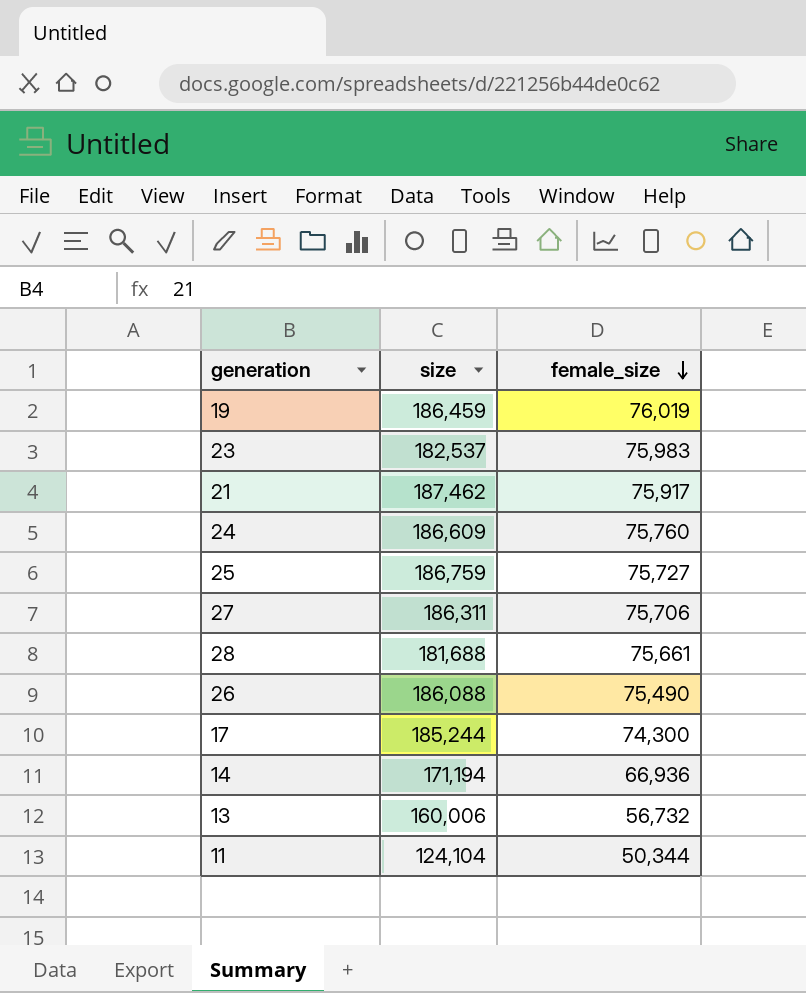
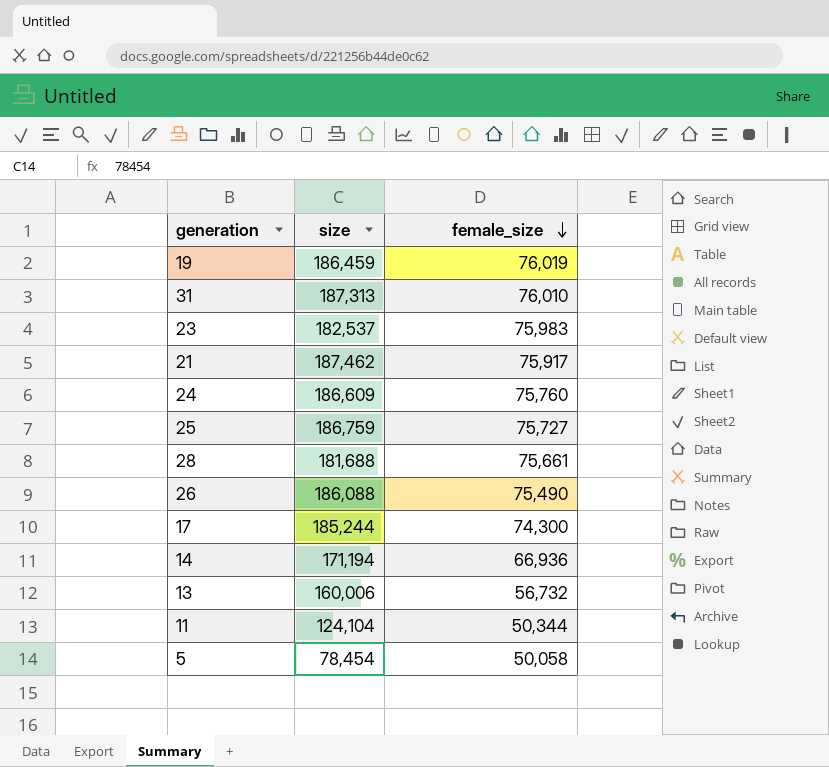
row 27: 186,311 | 75,706 -> none
row 31: none -> 187,313 | 76,010
row 5: none -> 78,454 | 50,058

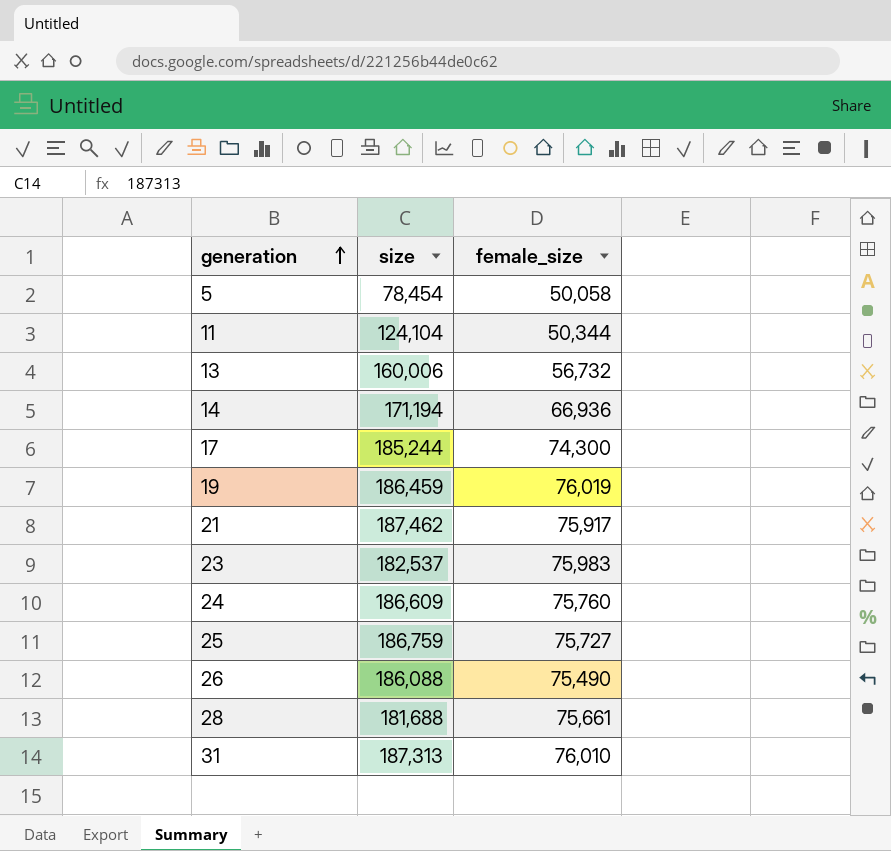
row order: female_size descending -> generation ascending

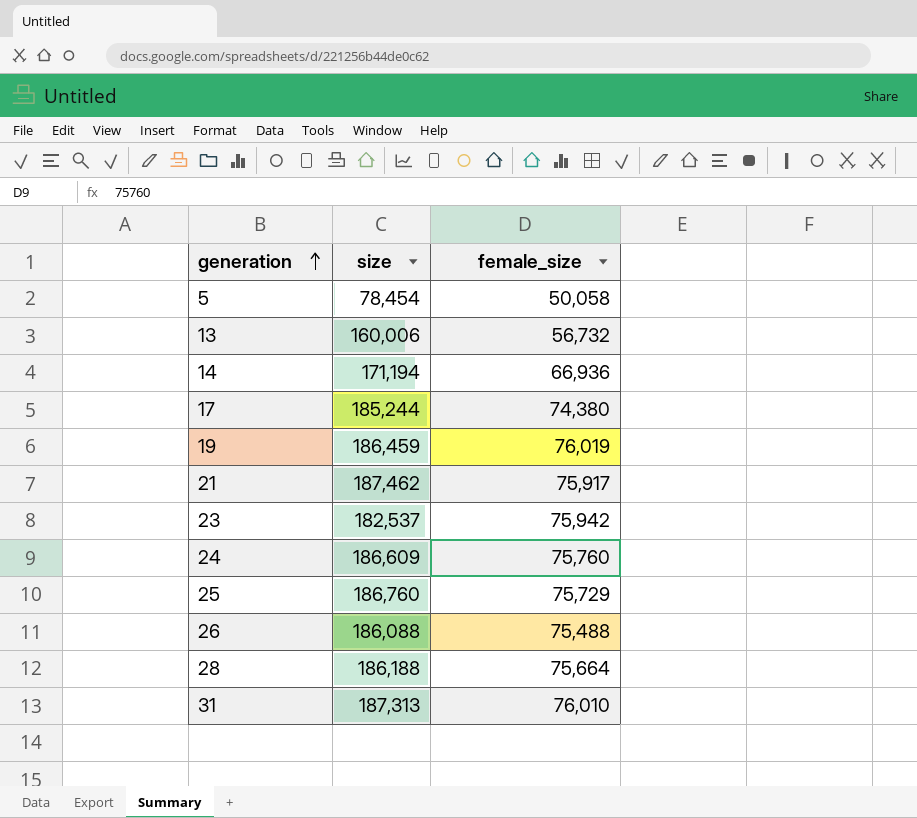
row 11: 124,104 | 50,344 -> none
17 | female_size: 74,300 -> 74,380
23 | female_size: 75,983 -> 75,942
25 | size: 186,759 -> 186,760
25 | female_size: 75,727 -> 75,729
26 | female_size: 75,490 -> 75,488
28 | size: 181,688 -> 186,188
28 | female_size: 75,661 -> 75,664

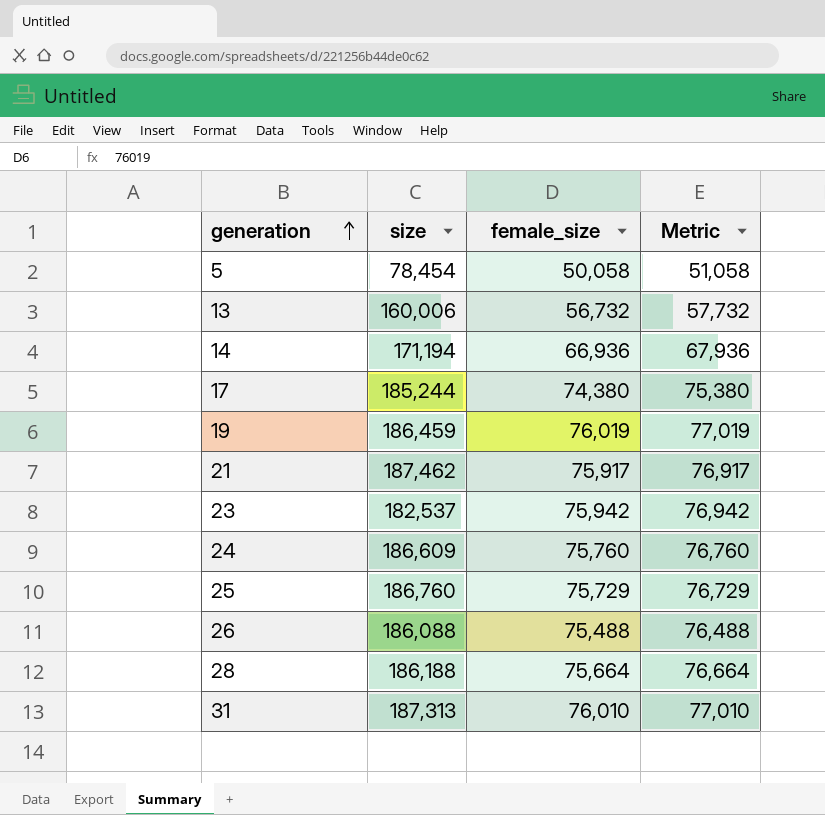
column Metric | formula: none -> [female_size] + 1000

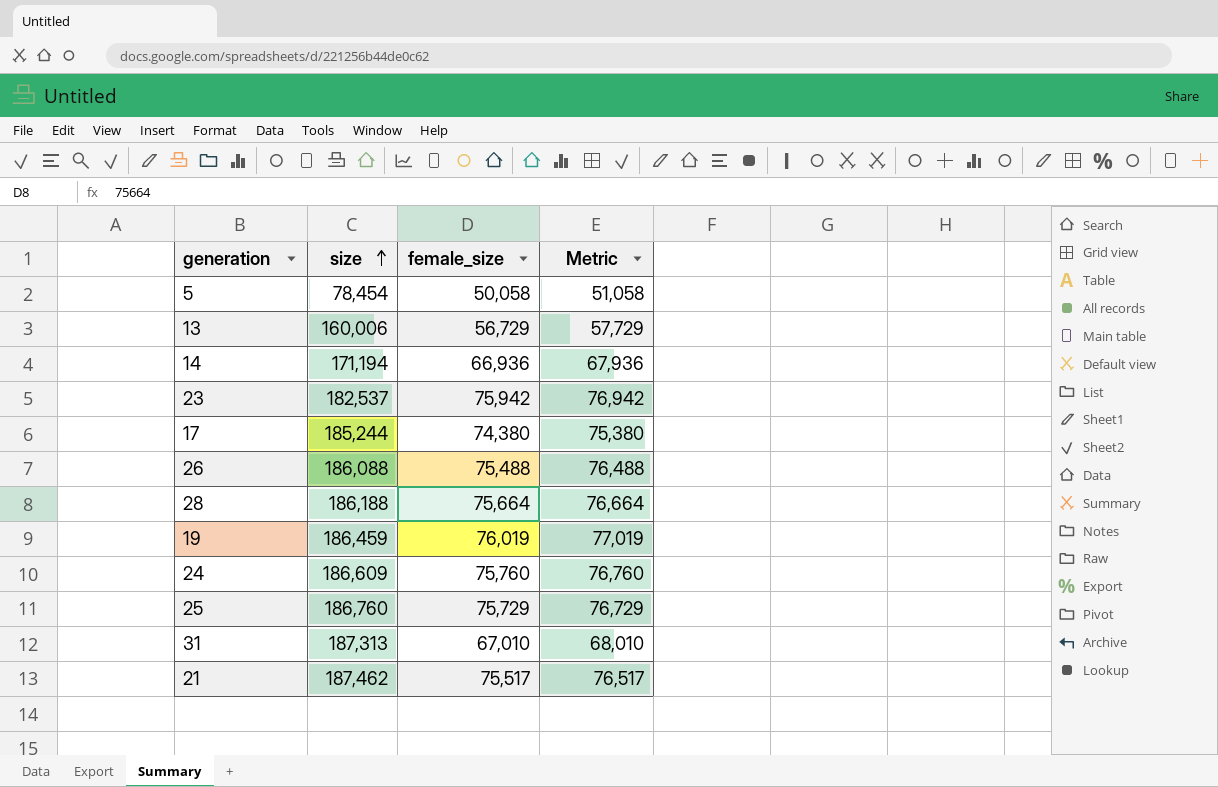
row order: generation ascending -> size ascending
13 | female_size: 56,732 -> 56,729
13 | Metric: 57,732 -> 57,729
31 | female_size: 76,010 -> 67,010
31 | Metric: 77,010 -> 68,010
21 | female_size: 75,917 -> 75,517
21 | Metric: 76,917 -> 76,517

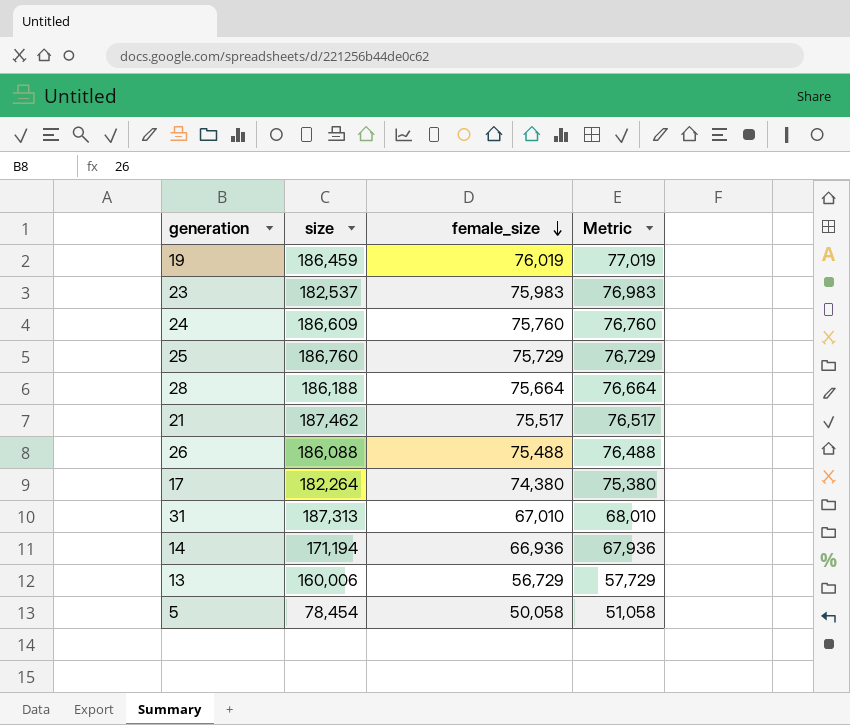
row order: size ascending -> female_size descending
23 | female_size: 75,942 -> 75,983
23 | Metric: 76,942 -> 76,983
17 | size: 185,244 -> 182,264

